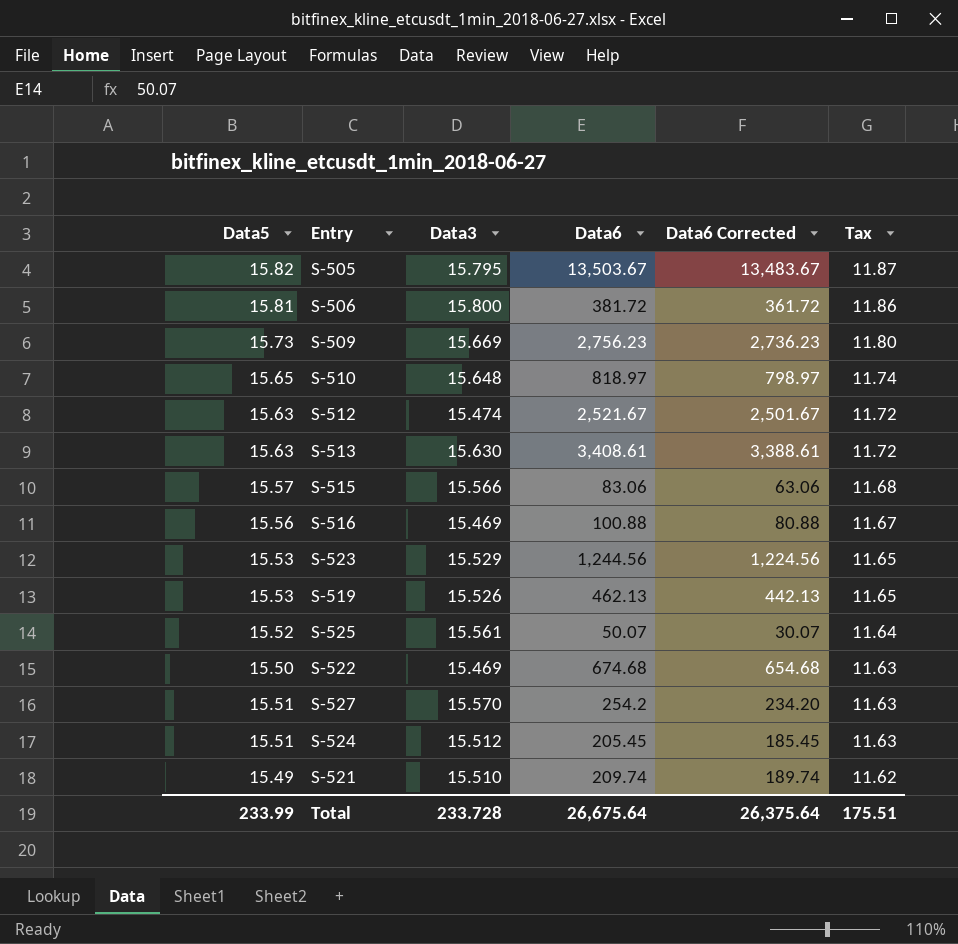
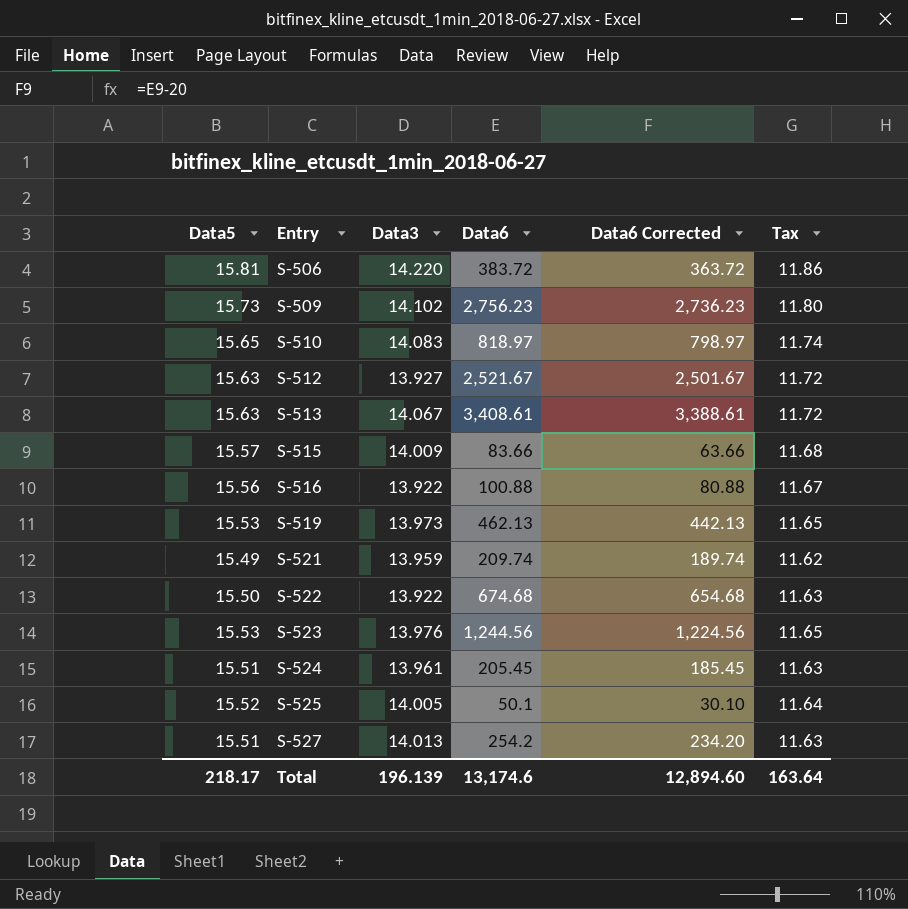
row order: Tax descending -> Entry ascending
row S-505: 15.82 | 15.795 | 13,503.67 | 13,483.67 | 11.87 -> none
S-506 | Data3: 15.800 -> 14.220
S-506 | Data6: 381.72 -> 383.72
S-506 | Data6 Corrected: 361.72 -> 363.72
S-509 | Data3: 15.669 -> 14.102
S-510 | Data3: 15.648 -> 14.083
S-512 | Data3: 15.474 -> 13.927
S-513 | Data3: 15.630 -> 14.067
S-515 | Data3: 15.566 -> 14.009
S-515 | Data6: 83.06 -> 83.66
S-515 | Data6 Corrected: 63.06 -> 63.66
S-516 | Data3: 15.469 -> 13.922
S-519 | Data3: 15.526 -> 13.973
S-521 | Data3: 15.510 -> 13.959
S-522 | Data3: 15.469 -> 13.922
S-523 | Data3: 15.529 -> 13.976
S-524 | Data3: 15.512 -> 13.961
S-525 | Data3: 15.561 -> 14.005
S-525 | Data6: 50.07 -> 50.1
S-525 | Data6 Corrected: 30.07 -> 30.10
S-527 | Data3: 15.570 -> 14.013
Total | Data5: 233.99 -> 218.17
Total | Data3: 233.728 -> 196.139
Total | Data6: 26,675.64 -> 13,174.6
Total | Data6 Corrected: 26,375.64 -> 12,894.60
Total | Tax: 175.51 -> 163.64

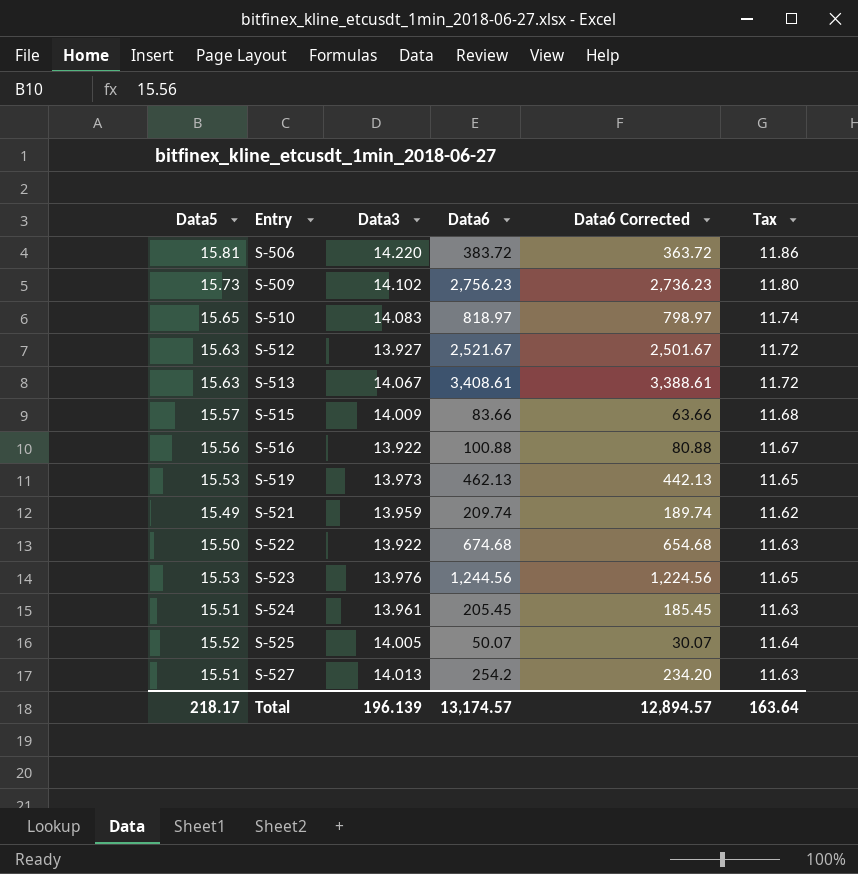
S-525 | Data6: 50.1 -> 50.07
S-525 | Data6 Corrected: 30.10 -> 30.07
Total | Data6: 13,174.6 -> 13,174.57
Total | Data6 Corrected: 12,894.60 -> 12,894.57

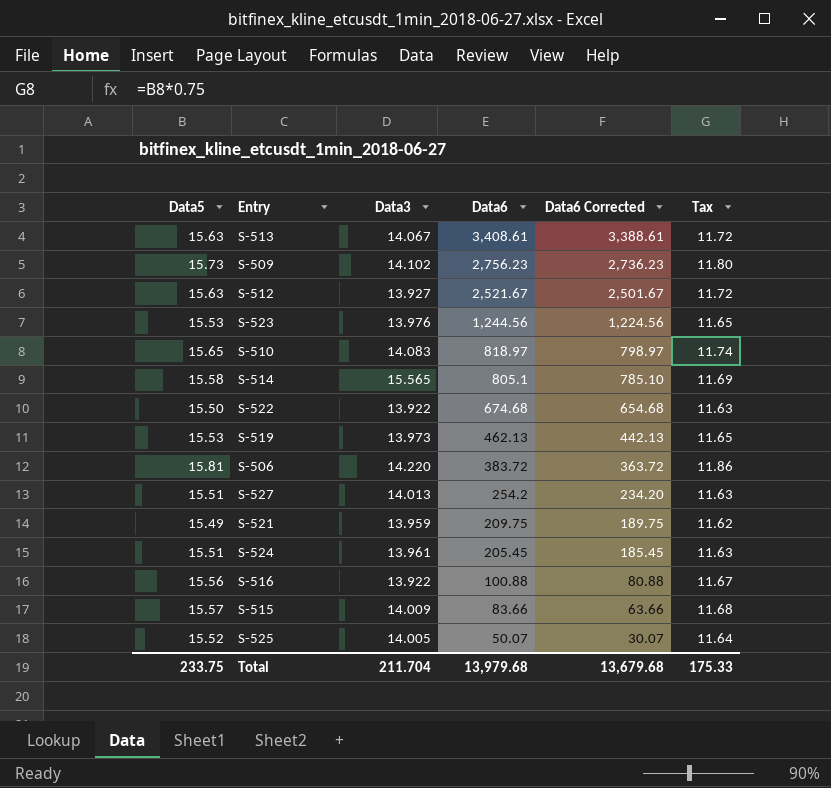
row order: Entry ascending -> Data6 descending
row S-514: none -> 15.58 | 15.565 | 805.1 | 785.10 | 11.69
S-521 | Data6: 209.74 -> 209.75
S-521 | Data6 Corrected: 189.74 -> 189.75
Total | Data5: 218.17 -> 233.75
Total | Data3: 196.139 -> 211.704
Total | Data6: 13,174.57 -> 13,979.68
Total | Data6 Corrected: 12,894.57 -> 13,679.68
Total | Tax: 163.64 -> 175.33

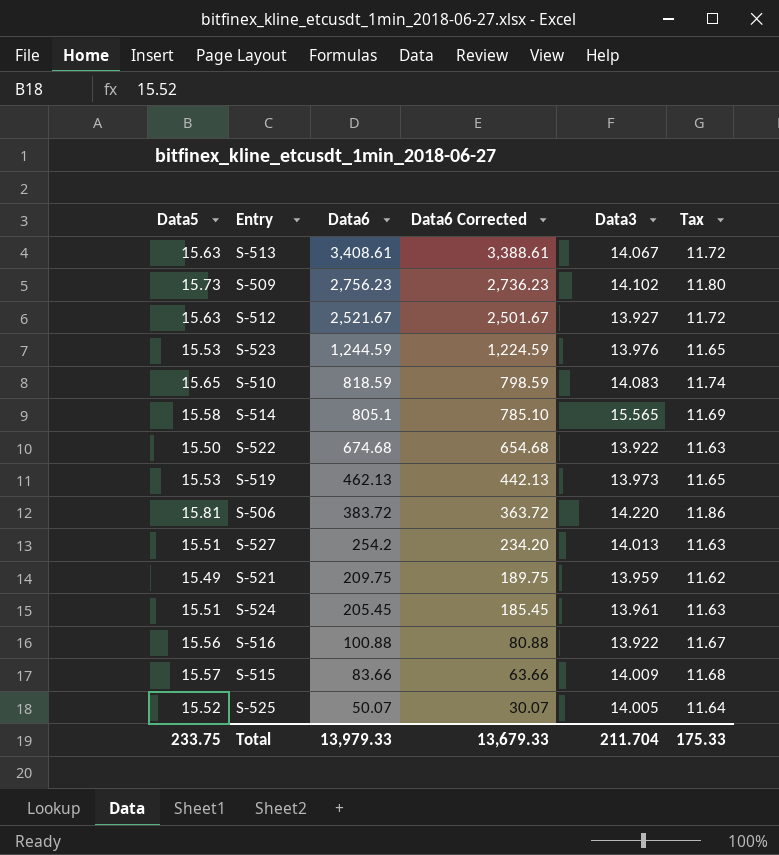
column Data3 | position: 3 -> 5
S-523 | Data6: 1,244.56 -> 1,244.59
S-523 | Data6 Corrected: 1,224.56 -> 1,224.59
S-510 | Data6: 818.97 -> 818.59
S-510 | Data6 Corrected: 798.97 -> 798.59
Total | Data6: 13,979.68 -> 13,979.33
Total | Data6 Corrected: 13,679.68 -> 13,679.33

